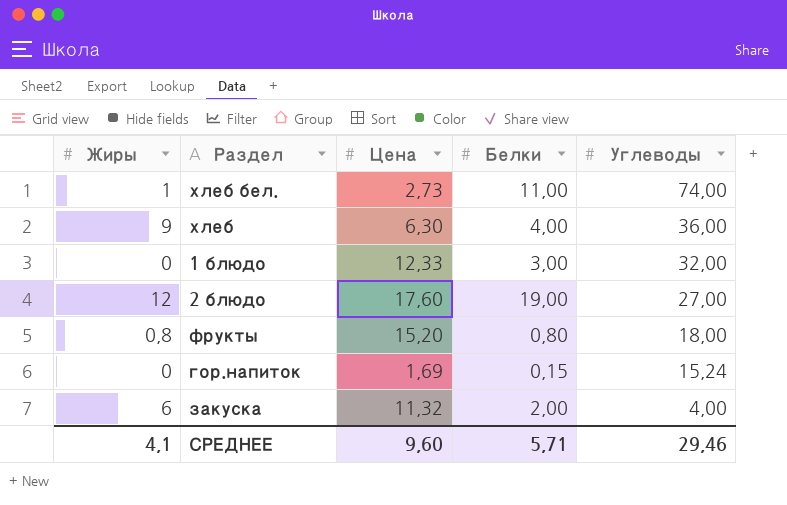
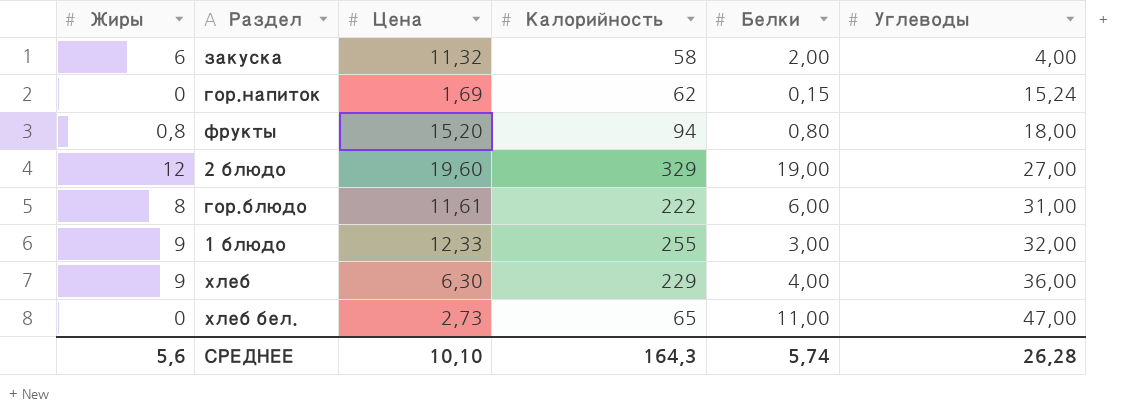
row order: Углеводы descending -> Углеводы ascending
column Калорийность | position: none -> 4
2 блюдо | Цена: 17,60 -> 19,60
row гор.блюдо: none -> 8 | 11,61 | 222 | 6,00 | 31,00
1 блюдо | Жиры: 0 -> 9
хлеб бел. | Жиры: 1 -> 0
хлеб бел. | Углеводы: 74,00 -> 47,00
СРЕДНЕЕ | Жиры: 4,1 -> 5,6
СРЕДНЕЕ | Цена: 9,60 -> 10,10
СРЕДНЕЕ | Белки: 5,71 -> 5,74
СРЕДНЕЕ | Углеводы: 29,46 -> 26,28

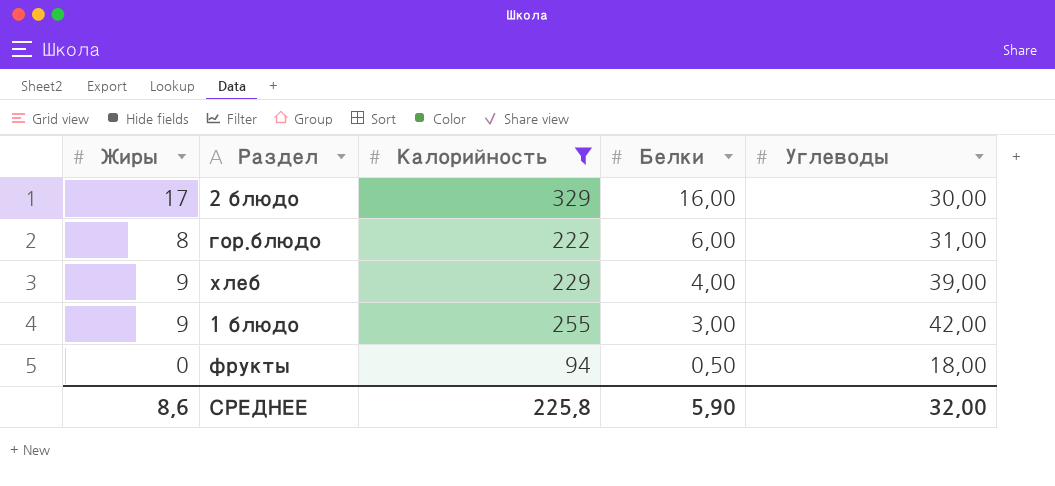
filter: none -> Калорийность >= 94
row order: Углеводы ascending -> Белки descending
column Цена | position: 3 -> none
2 блюдо | Жиры: 12 -> 17
2 блюдо | Белки: 19,00 -> 16,00
2 блюдо | Углеводы: 27,00 -> 30,00
хлеб | Углеводы: 36,00 -> 39,00
1 блюдо | Углеводы: 32,00 -> 42,00
фрукты | Жиры: 0,8 -> 0
фрукты | Белки: 0,80 -> 0,50
СРЕДНЕЕ | Жиры: 5,6 -> 8,6
СРЕДНЕЕ | Калорийность: 164,3 -> 225,8
СРЕДНЕЕ | Белки: 5,74 -> 5,90
СРЕДНЕЕ | Углеводы: 26,28 -> 32,00

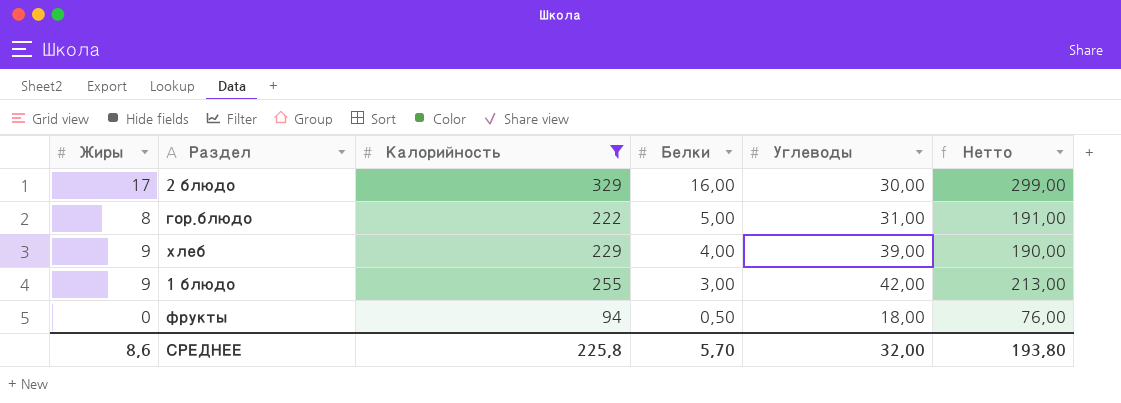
column Нетто | formula: none -> [Калорийность] - [Углеводы]
гор.блюдо | Белки: 6,00 -> 5,00
СРЕДНЕЕ | Белки: 5,90 -> 5,70

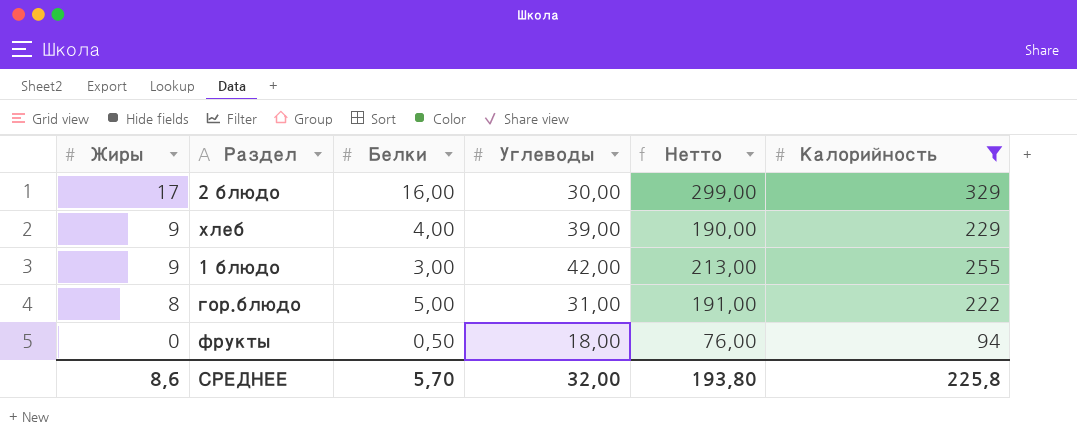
row order: Белки descending -> Жиры descending
column Калорийность | position: 3 -> 6

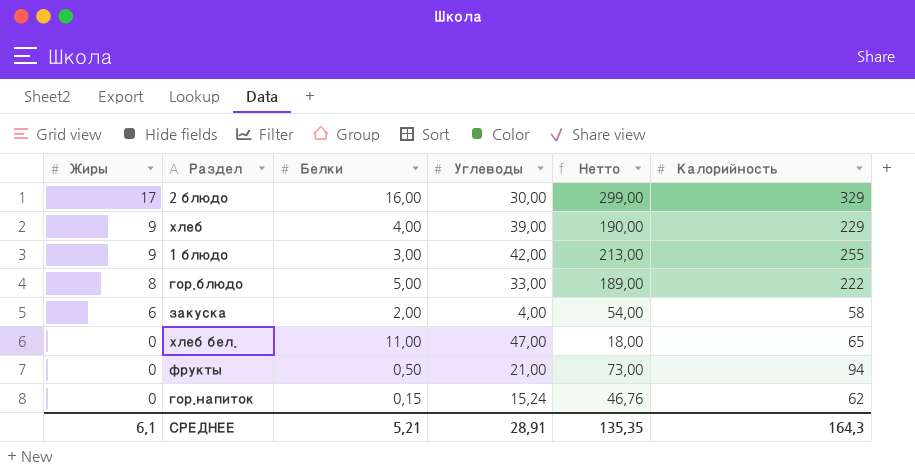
filter: Калорийность >= 94 -> none
гор.блюдо | Углеводы: 31,00 -> 33,00
гор.блюдо | Нетто: 191,00 -> 189,00
фрукты | Углеводы: 18,00 -> 21,00
фрукты | Нетто: 76,00 -> 73,00
СРЕДНЕЕ | Жиры: 8,6 -> 6,1
СРЕДНЕЕ | Белки: 5,70 -> 5,21
СРЕДНЕЕ | Углеводы: 32,00 -> 28,91
СРЕДНЕЕ | Нетто: 193,80 -> 135,35
СРЕДНЕЕ | Калорийность: 225,8 -> 164,3

